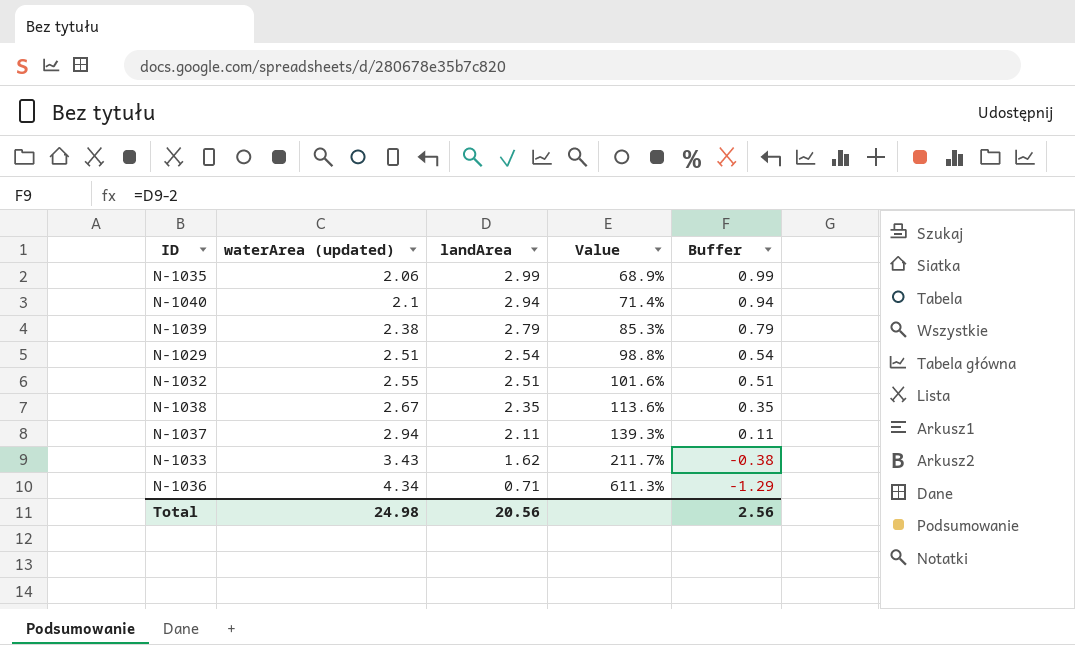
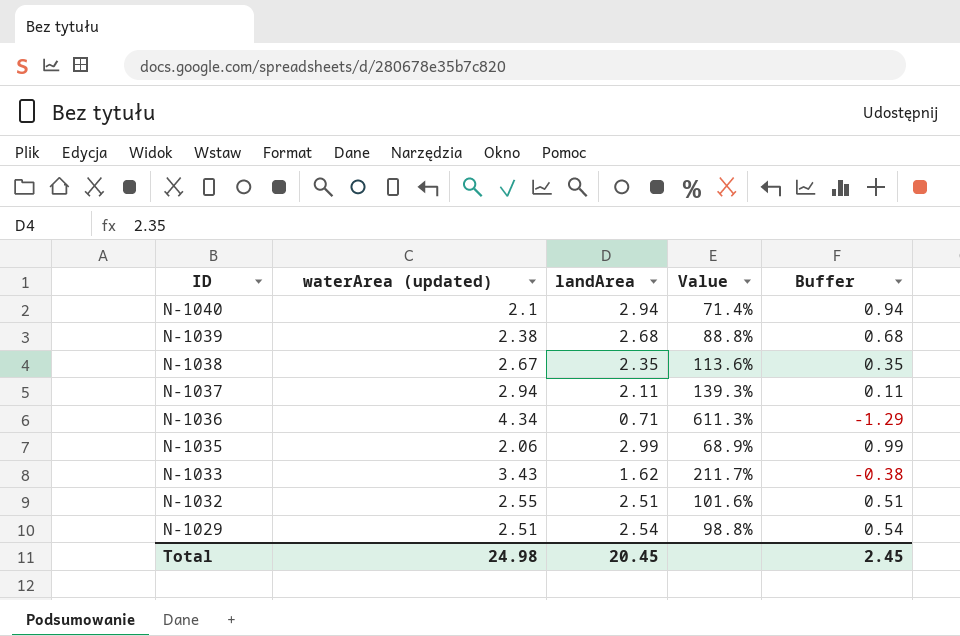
row order: waterArea (updated) ascending -> ID descending
N-1039 | landArea: 2.79 -> 2.68
N-1039 | Value: 85.3% -> 88.8%
N-1039 | Buffer: 0.79 -> 0.68
Total | landArea: 20.56 -> 20.45
Total | Buffer: 2.56 -> 2.45

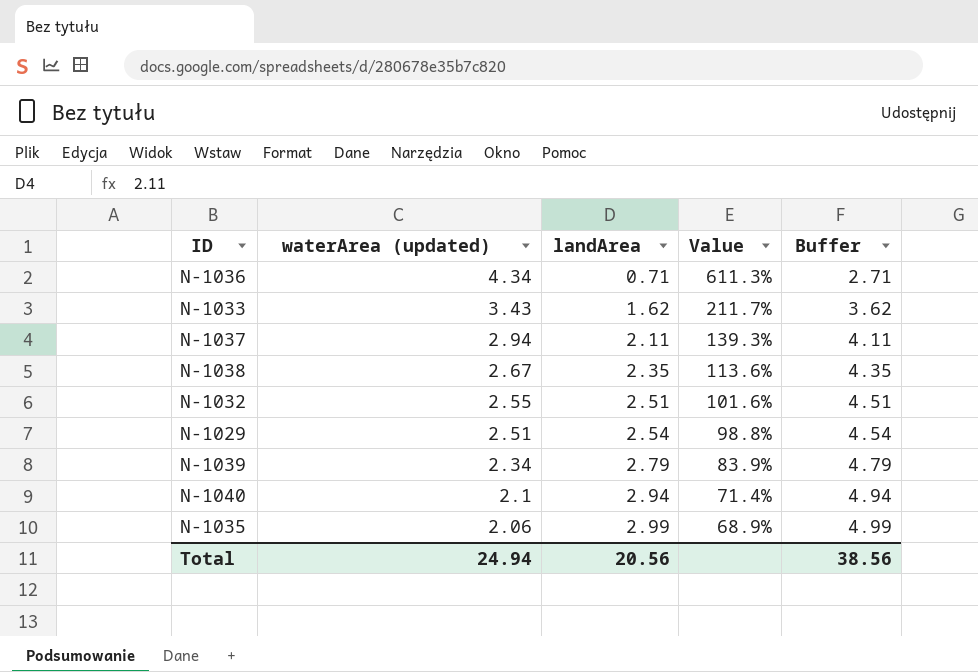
row order: ID descending -> waterArea (updated) descending
column Buffer | formula: [landArea] - 2 -> [landArea] + 2
N-1039 | waterArea (updated): 2.38 -> 2.34
N-1039 | landArea: 2.68 -> 2.79
N-1039 | Value: 88.8% -> 83.9%
Total | waterArea (updated): 24.98 -> 24.94
Total | landArea: 20.45 -> 20.56
Total | Buffer: 2.45 -> 38.56

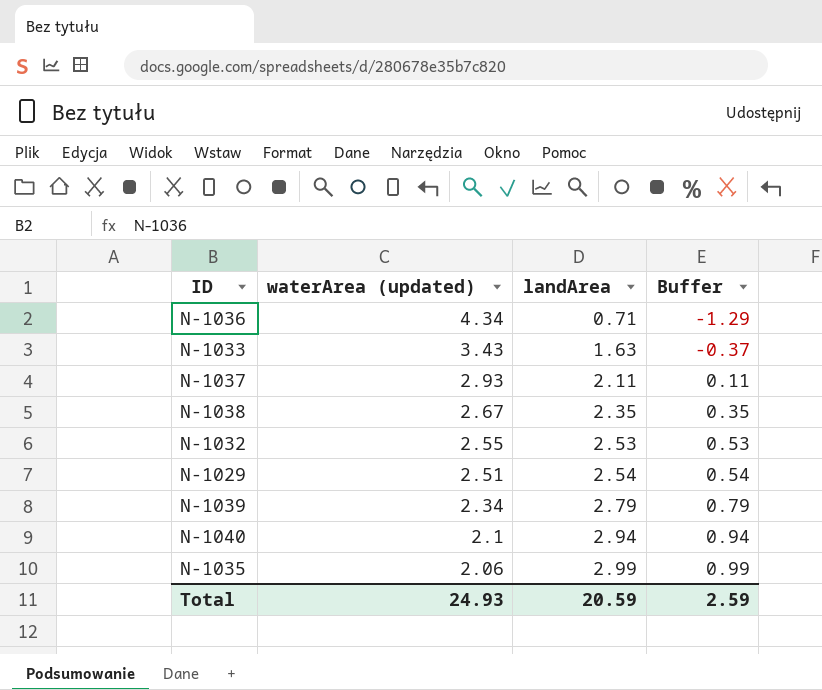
column Value | formula: [waterArea (updated)] / [landArea] -> none
column Buffer | formula: [landArea] + 2 -> [landArea] - 2
N-1033 | landArea: 1.62 -> 1.63
N-1037 | waterArea (updated): 2.94 -> 2.93
N-1032 | landArea: 2.51 -> 2.53
Total | waterArea (updated): 24.94 -> 24.93
Total | landArea: 20.56 -> 20.59
Total | Buffer: 38.56 -> 2.59

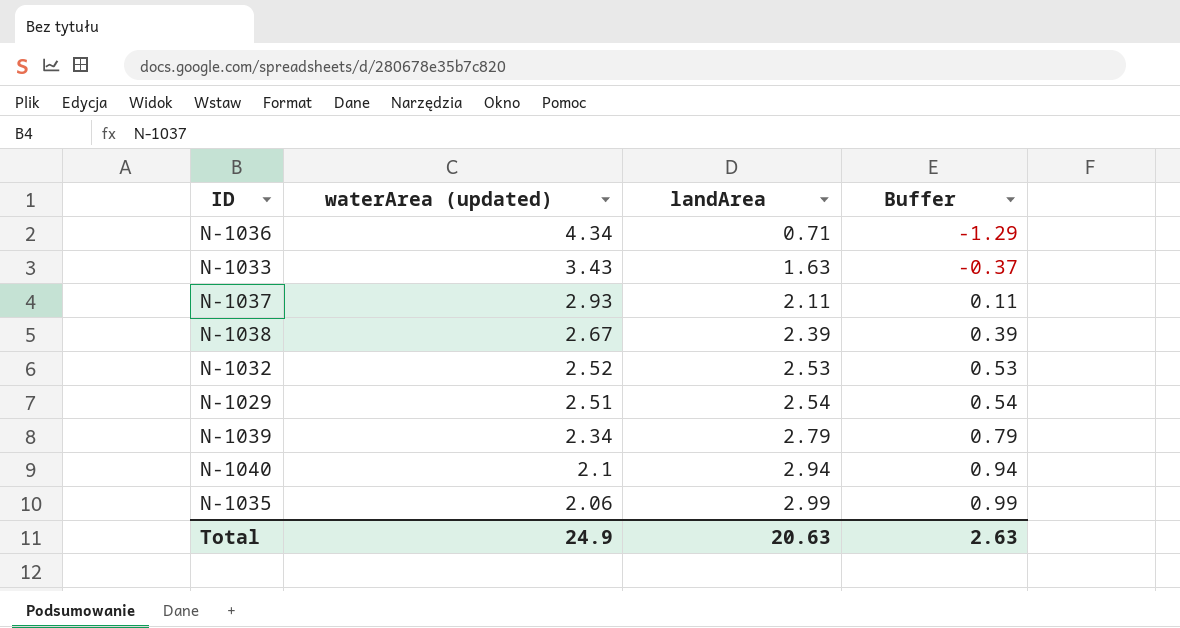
N-1038 | landArea: 2.35 -> 2.39
N-1038 | Buffer: 0.35 -> 0.39
N-1032 | waterArea (updated): 2.55 -> 2.52
Total | waterArea (updated): 24.93 -> 24.9
Total | landArea: 20.59 -> 20.63
Total | Buffer: 2.59 -> 2.63

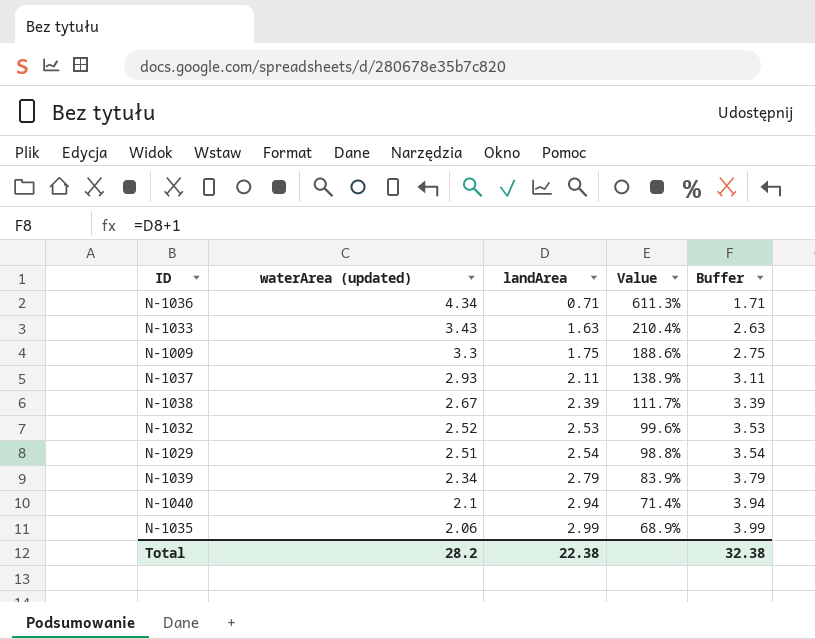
column Value | formula: none -> [waterArea (updated)] / [landArea]
column Buffer | formula: [landArea] - 2 -> [landArea] + 1
row N-1009: none -> 3.3 | 1.75 | 188.6% | 2.75
Total | waterArea (updated): 24.9 -> 28.2
Total | landArea: 20.63 -> 22.38
Total | Buffer: 2.63 -> 32.38

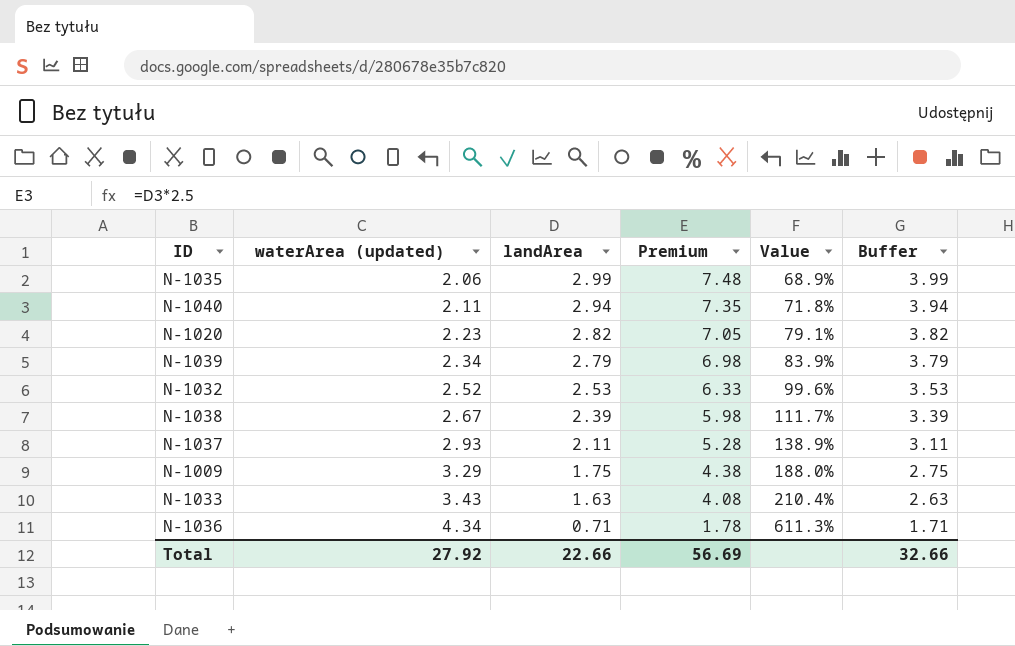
row order: waterArea (updated) descending -> waterArea (updated) ascending
column Premium | formula: none -> [landArea] * 2.5
row N-1029: 2.51 | 2.54 | 98.8% | 3.54 -> none
N-1040 | waterArea (updated): 2.1 -> 2.11
N-1040 | Value: 71.4% -> 71.8%
row N-1020: none -> 2.23 | 2.82 | 7.05 | 79.1% | 3.82
N-1009 | waterArea (updated): 3.3 -> 3.29
N-1009 | Value: 188.6% -> 188.0%
Total | waterArea (updated): 28.2 -> 27.92
Total | landArea: 22.38 -> 22.66
Total | Buffer: 32.38 -> 32.66

